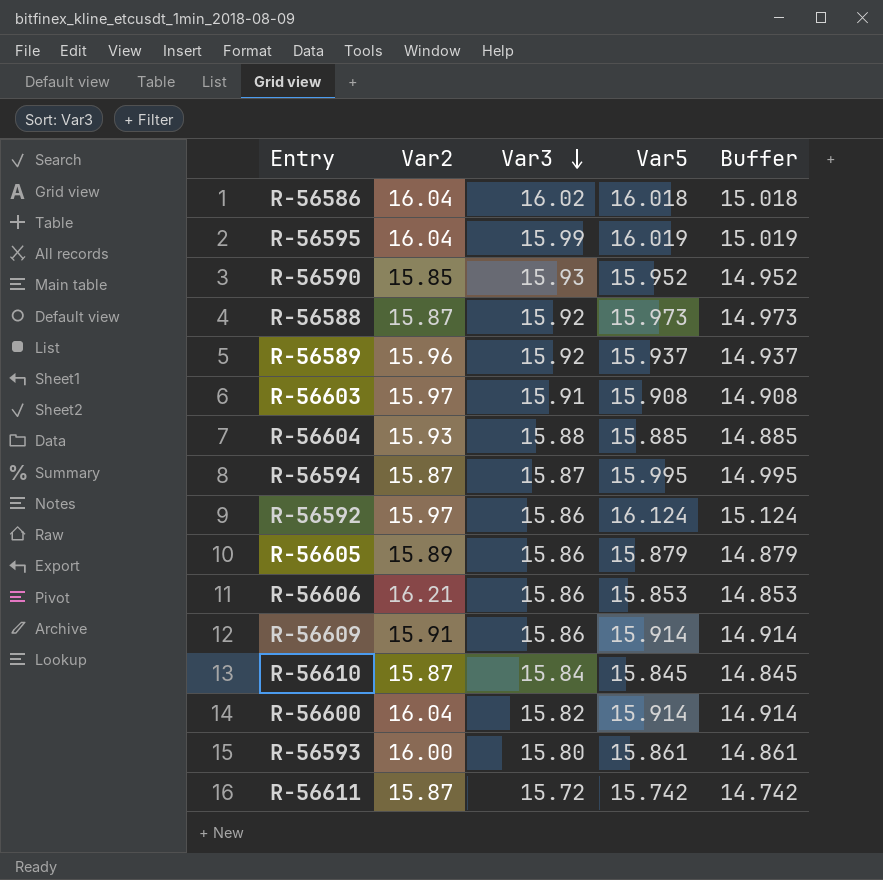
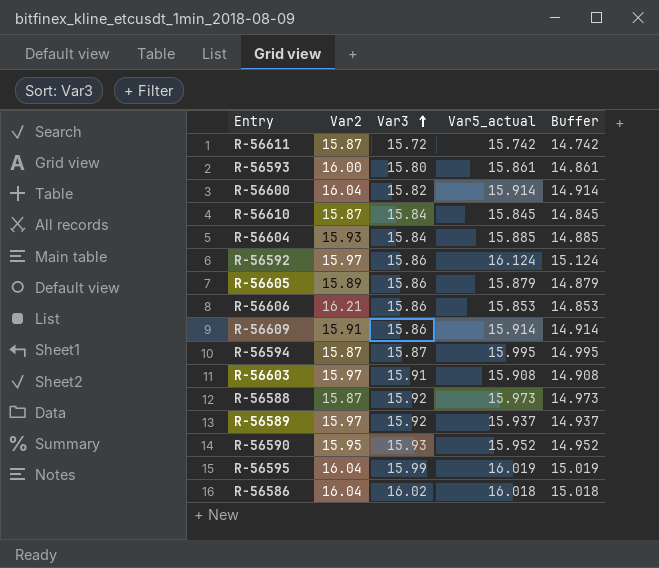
row order: Var3 descending -> Var3 ascending
column name: Var5 -> Var5_actual
R-56604 | Var3: 15.88 -> 15.84
R-56589 | Var2: 15.96 -> 15.97
R-56590 | Var2: 15.85 -> 15.95

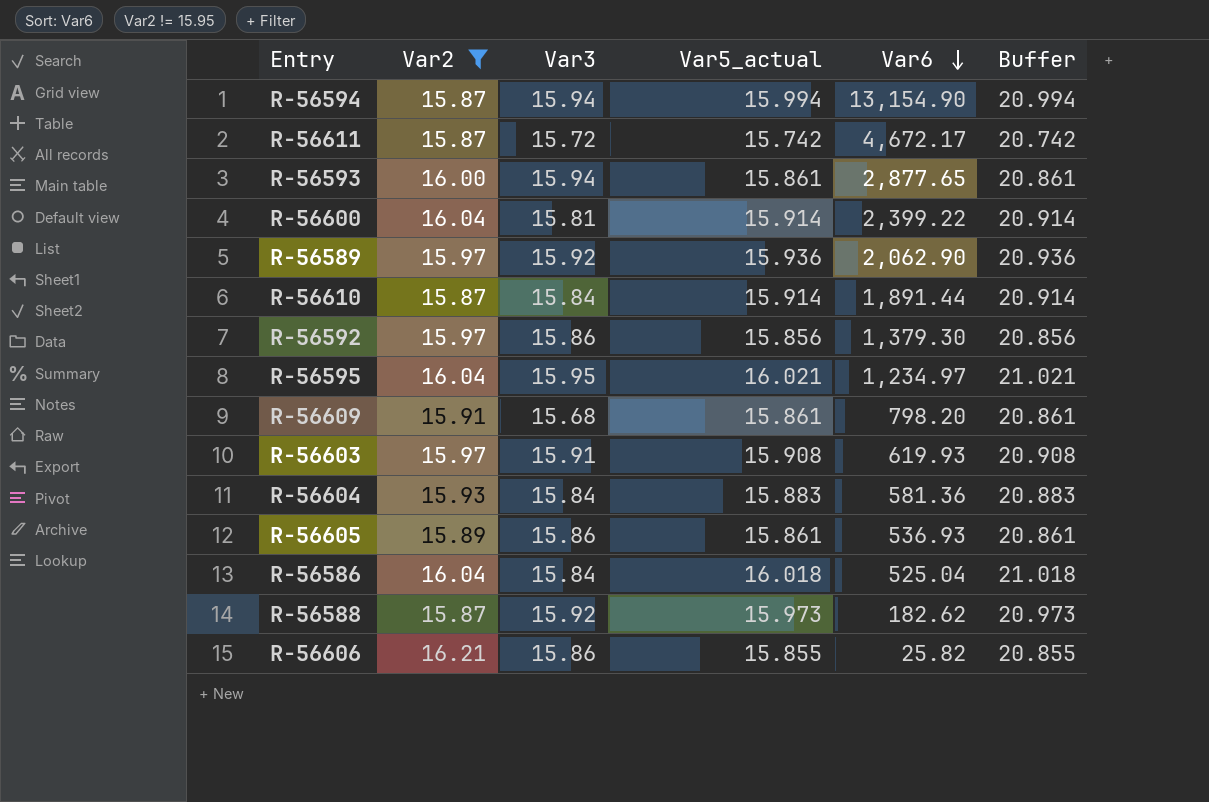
filter: none -> Var2 != 15.95
row order: Var3 ascending -> Var6 descending
column Var6 | position: none -> 5
column Buffer | formula: [Var5_actual] - 1 -> [Var5_actual] + 5
R-56594 | Var3: 15.87 -> 15.94
R-56594 | Var5_actual: 15.995 -> 15.994
R-56593 | Var3: 15.80 -> 15.94
R-56600 | Var3: 15.82 -> 15.81
R-56589 | Var5_actual: 15.937 -> 15.936
R-56610 | Var5_actual: 15.845 -> 15.914
R-56592 | Var5_actual: 16.124 -> 15.856
R-56595 | Var3: 15.99 -> 15.95
R-56595 | Var5_actual: 16.019 -> 16.021
R-56609 | Var3: 15.86 -> 15.68
R-56609 | Var5_actual: 15.914 -> 15.861
R-56604 | Var5_actual: 15.885 -> 15.883
R-56605 | Var5_actual: 15.879 -> 15.861
R-56586 | Var3: 16.02 -> 15.84
R-56606 | Var5_actual: 15.853 -> 15.855

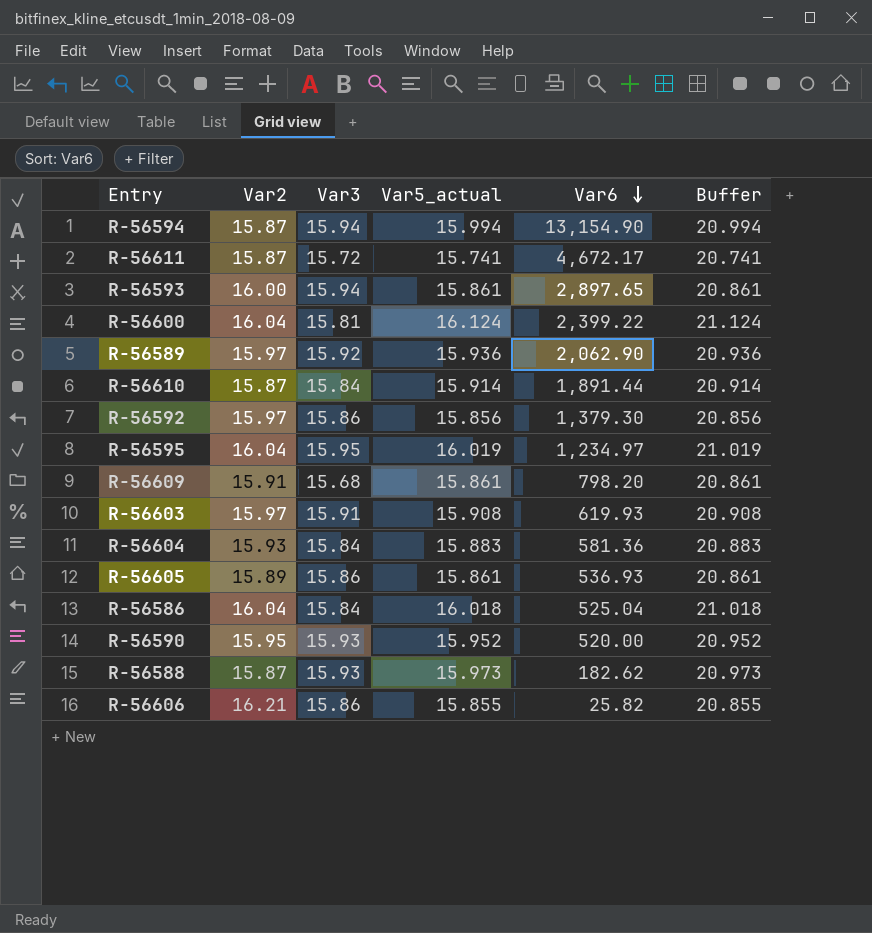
filter: Var2 != 15.95 -> none
R-56611 | Var5_actual: 15.742 -> 15.741
R-56611 | Buffer: 20.742 -> 20.741
R-56593 | Var6: 2,877.65 -> 2,897.65
R-56600 | Var5_actual: 15.914 -> 16.124
R-56600 | Buffer: 20.914 -> 21.124
R-56595 | Var5_actual: 16.021 -> 16.019
R-56595 | Buffer: 21.021 -> 21.019
R-56588 | Var3: 15.92 -> 15.93

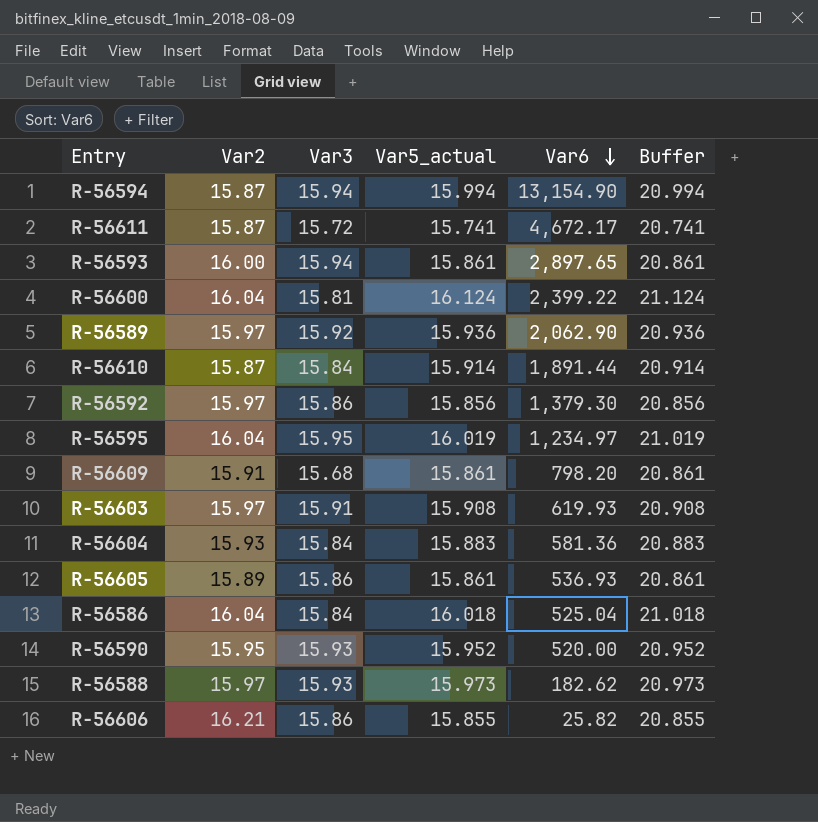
R-56588 | Var2: 15.87 -> 15.97

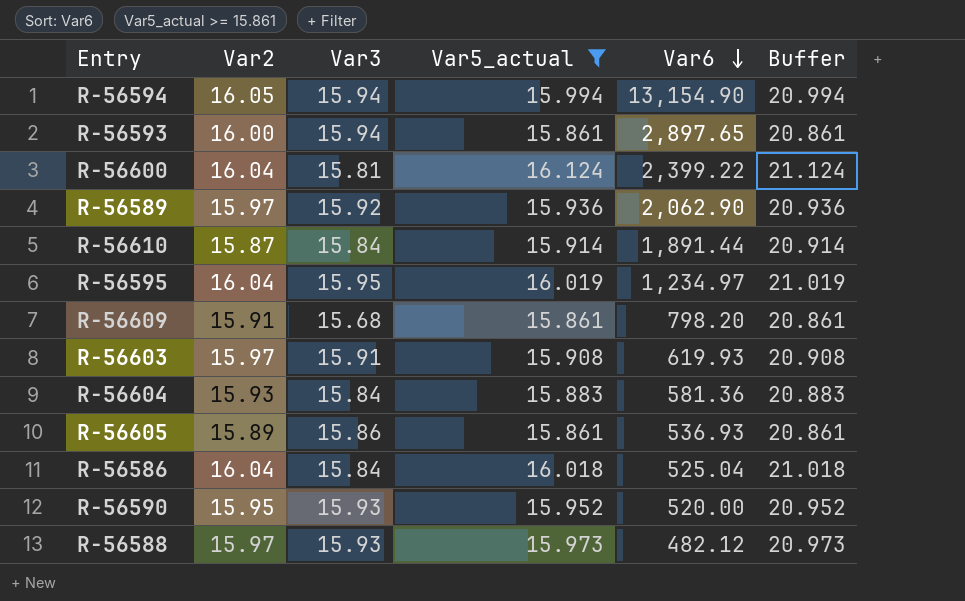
filter: none -> Var5_actual >= 15.861
R-56594 | Var2: 15.87 -> 16.05
R-56588 | Var6: 182.62 -> 482.12

